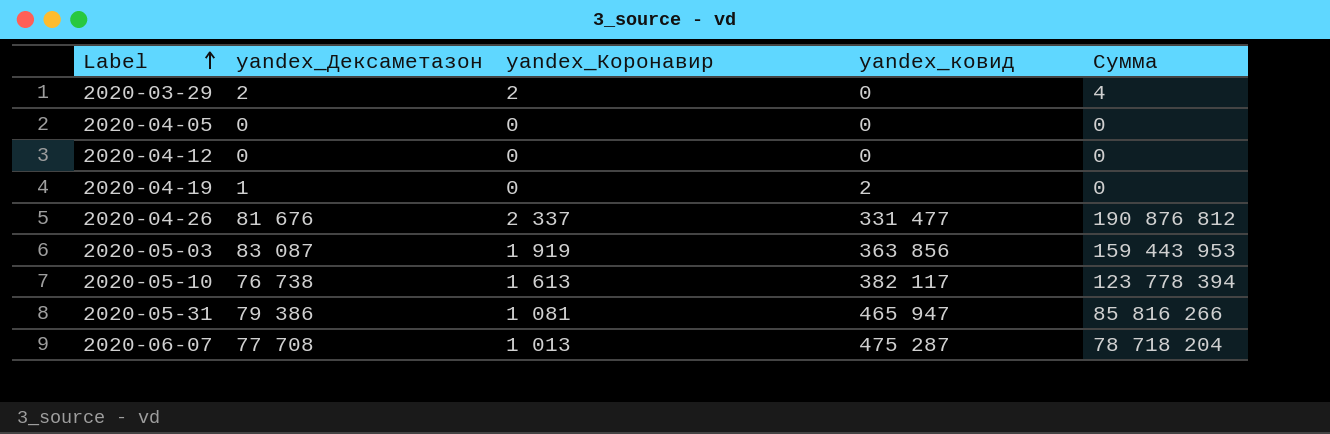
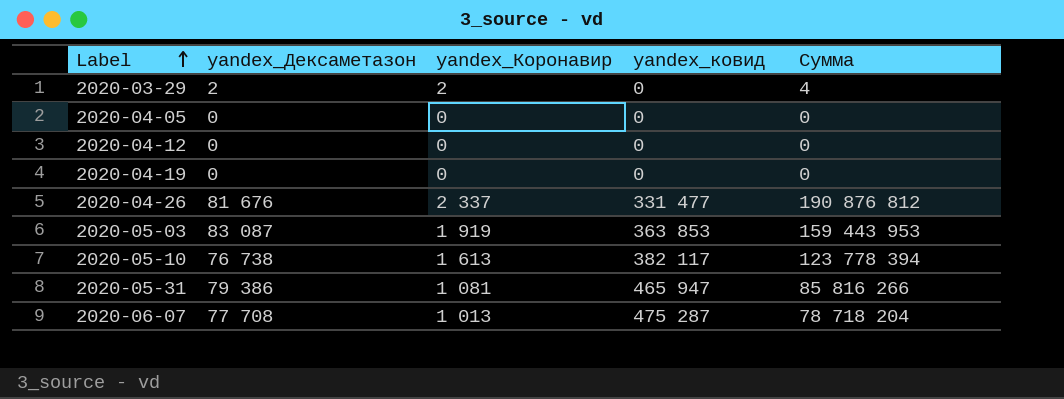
2020-04-19 | yandex_Дексаметазон: 1 -> 0
2020-04-19 | yandex_ковид: 2 -> 0
2020-05-03 | yandex_ковид: 363 856 -> 363 853

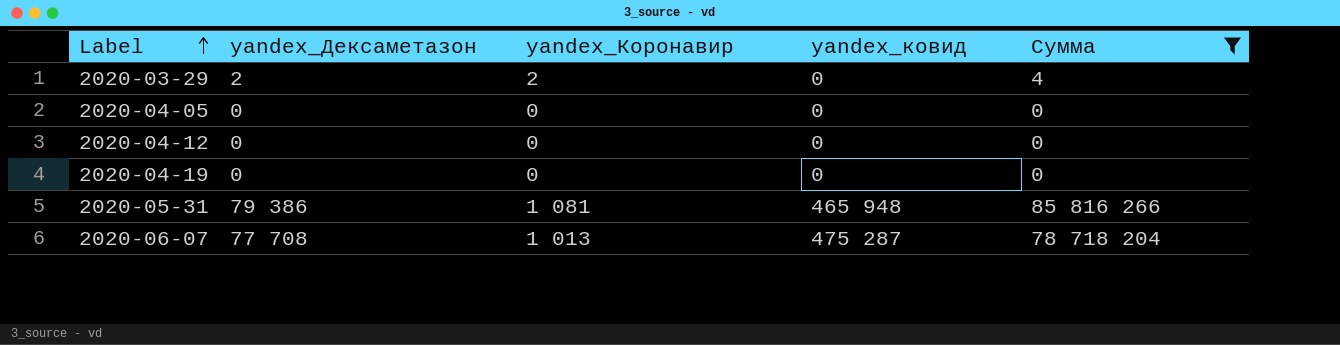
filter: none -> Сумма <= 85 816 266
2020-05-31 | yandex_ковид: 465 947 -> 465 948

